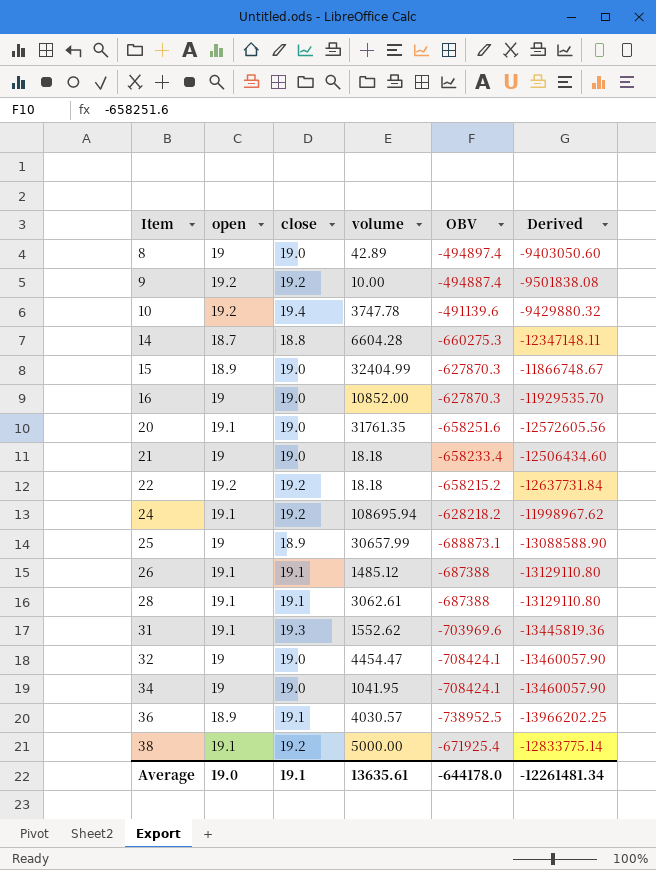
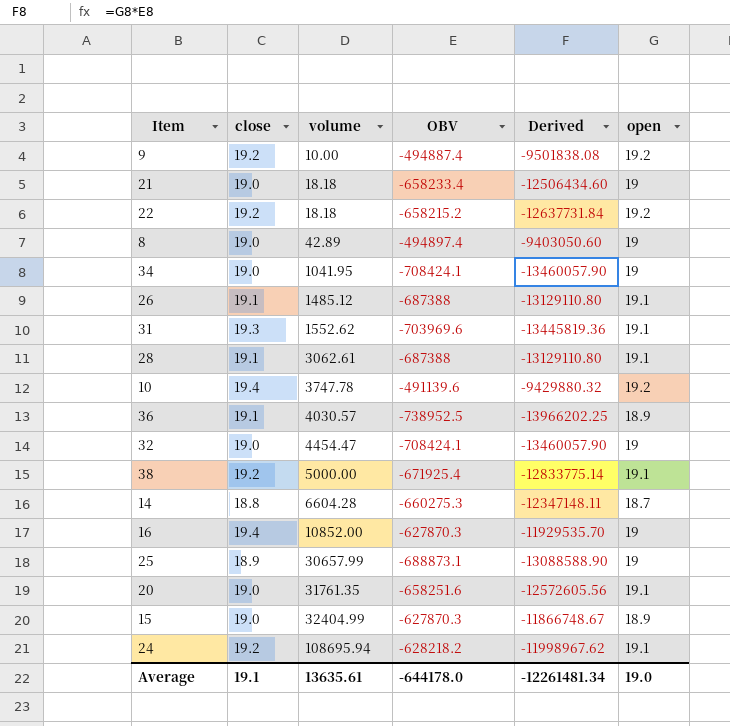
row order: Item ascending -> volume ascending
column open | position: 2 -> 6
16 | close: 19.0 -> 19.4

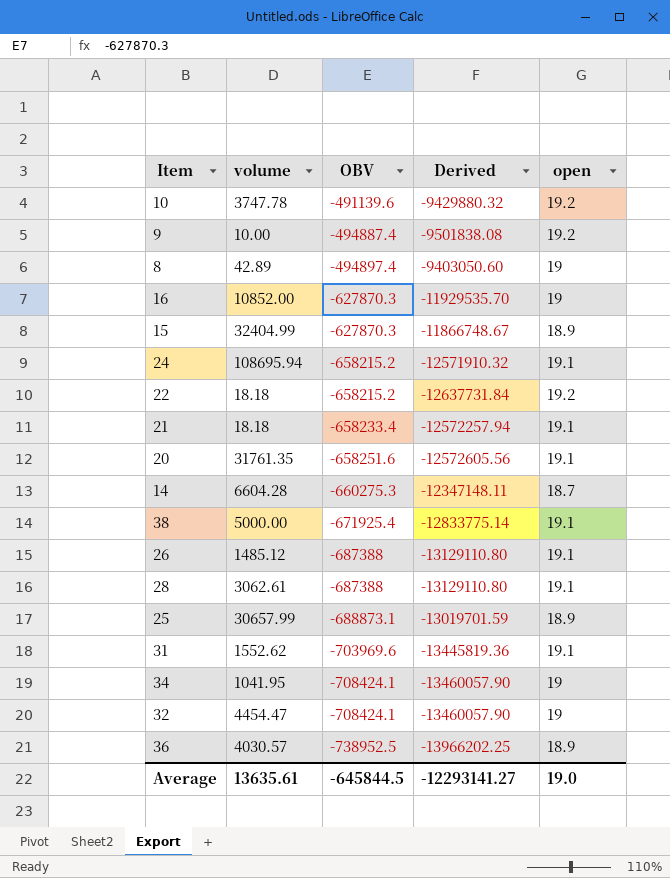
row order: volume ascending -> OBV descending
column close | position: 2 -> none
24 | OBV: -628218.2 -> -658215.2
24 | Derived: -11998967.62 -> -12571910.32
21 | Derived: -12506434.60 -> -12572257.94
21 | open: 19 -> 19.1
25 | Derived: -13088588.90 -> -13019701.59
25 | open: 19 -> 18.9
Average | OBV: -644178.0 -> -645844.5
Average | Derived: -12261481.34 -> -12293141.27

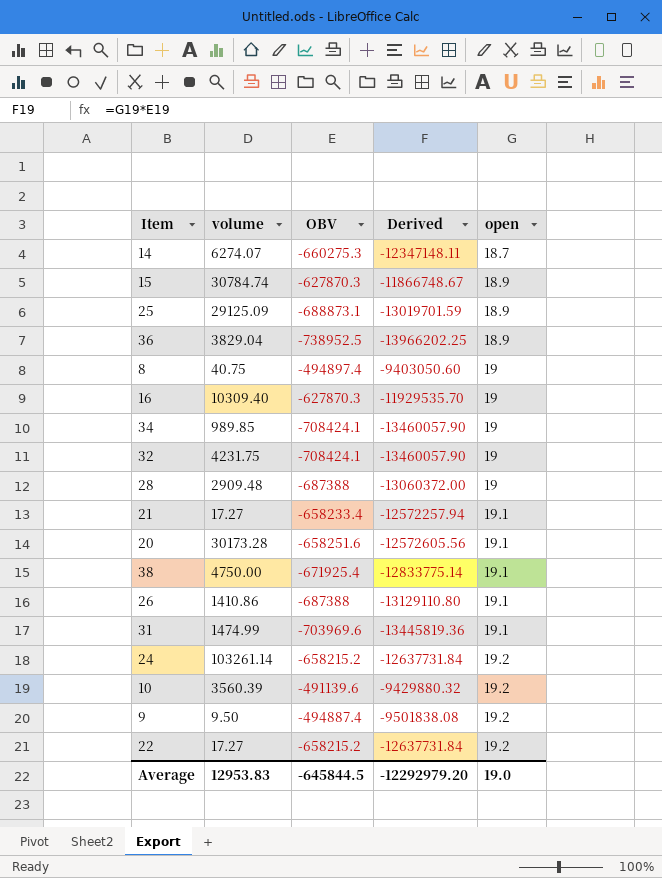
row order: OBV descending -> open ascending
14 | volume: 6604.28 -> 6274.07
15 | volume: 32404.99 -> 30784.74
25 | volume: 30657.99 -> 29125.09
36 | volume: 4030.57 -> 3829.04
8 | volume: 42.89 -> 40.75
16 | volume: 10852.00 -> 10309.40
34 | volume: 1041.95 -> 989.85
32 | volume: 4454.47 -> 4231.75
28 | volume: 3062.61 -> 2909.48
28 | Derived: -13129110.80 -> -13060372.00
28 | open: 19.1 -> 19
21 | volume: 18.18 -> 17.27
20 | volume: 31761.35 -> 30173.28
38 | volume: 5000.00 -> 4750.00
26 | volume: 1485.12 -> 1410.86
31 | volume: 1552.62 -> 1474.99
24 | volume: 108695.94 -> 103261.14
24 | Derived: -12571910.32 -> -12637731.84
24 | open: 19.1 -> 19.2
10 | volume: 3747.78 -> 3560.39
9 | volume: 10.00 -> 9.50
22 | volume: 18.18 -> 17.27
Average | volume: 13635.61 -> 12953.83
Average | Derived: -12293141.27 -> -12292979.20

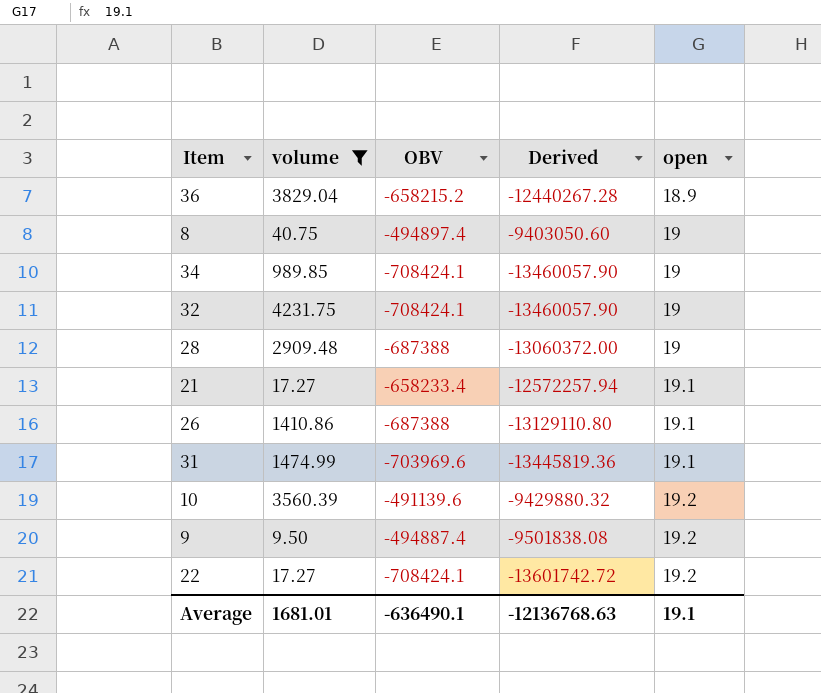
filter: none -> volume <= 4231.75
36 | OBV: -738952.5 -> -658215.2
36 | Derived: -13966202.25 -> -12440267.28
22 | OBV: -658215.2 -> -708424.1
22 | Derived: -12637731.84 -> -13601742.72
Average | volume: 12953.83 -> 1681.01
Average | OBV: -645844.5 -> -636490.1
Average | Derived: -12292979.20 -> -12136768.63
Average | open: 19.0 -> 19.1

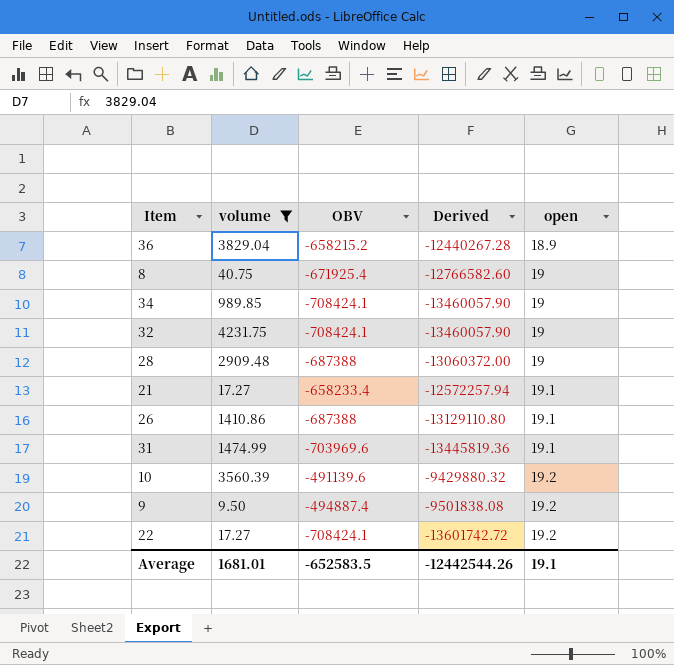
8 | OBV: -494897.4 -> -671925.4
8 | Derived: -9403050.60 -> -12766582.60
Average | OBV: -636490.1 -> -652583.5
Average | Derived: -12136768.63 -> -12442544.26

